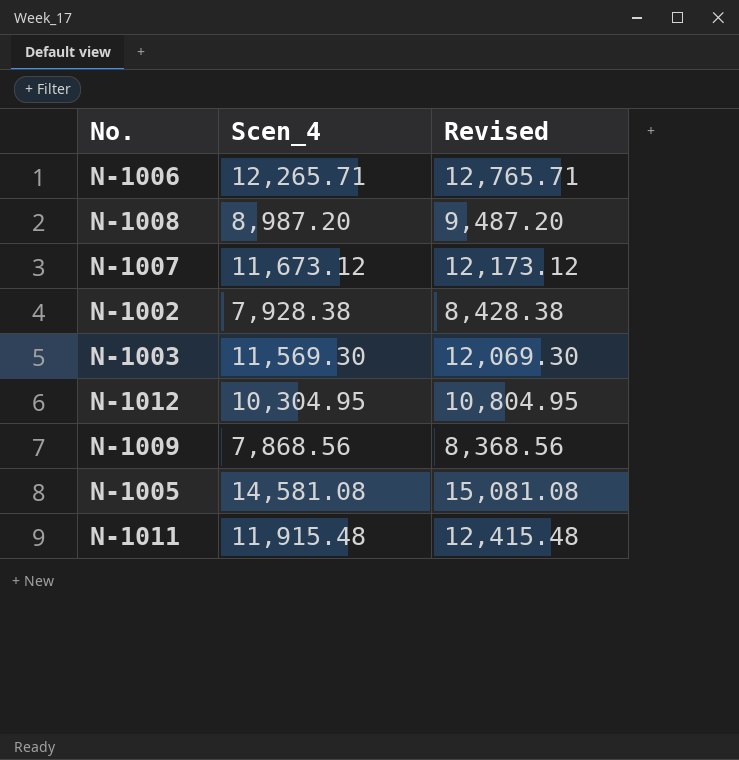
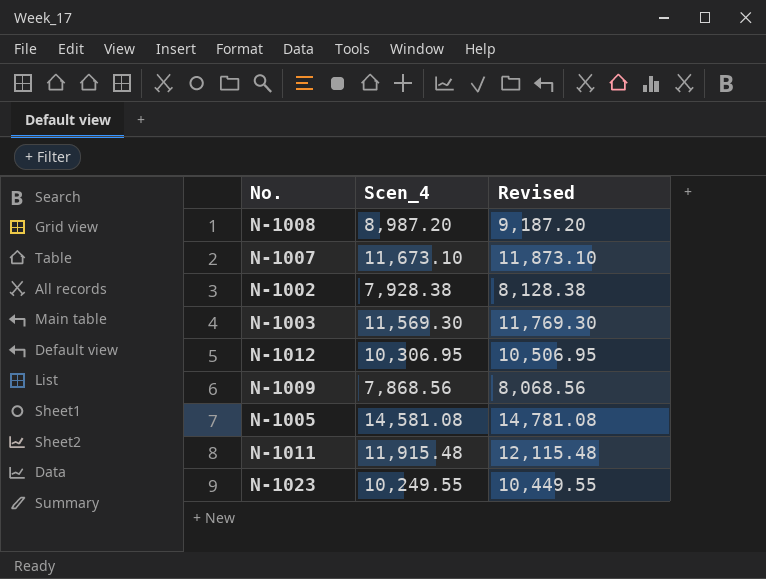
column Revised | formula: [Scen_4] + 500 -> [Scen_4] + 200
row N-1006: 12,265.71 | 12,765.71 -> none
N-1007 | Scen_4: 11,673.12 -> 11,673.10
N-1012 | Scen_4: 10,304.95 -> 10,306.95
row N-1023: none -> 10,249.55 | 10,449.55

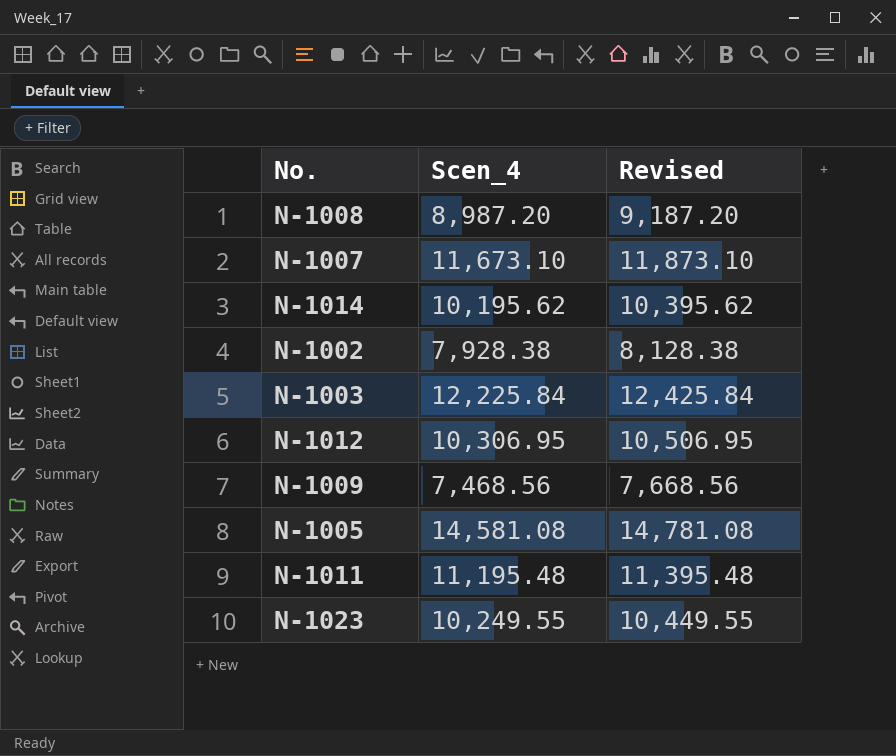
row N-1014: none -> 10,195.62 | 10,395.62
N-1003 | Scen_4: 11,569.30 -> 12,225.84
N-1003 | Revised: 11,769.30 -> 12,425.84
N-1009 | Scen_4: 7,868.56 -> 7,468.56
N-1009 | Revised: 8,068.56 -> 7,668.56
N-1011 | Scen_4: 11,915.48 -> 11,195.48
N-1011 | Revised: 12,115.48 -> 11,395.48

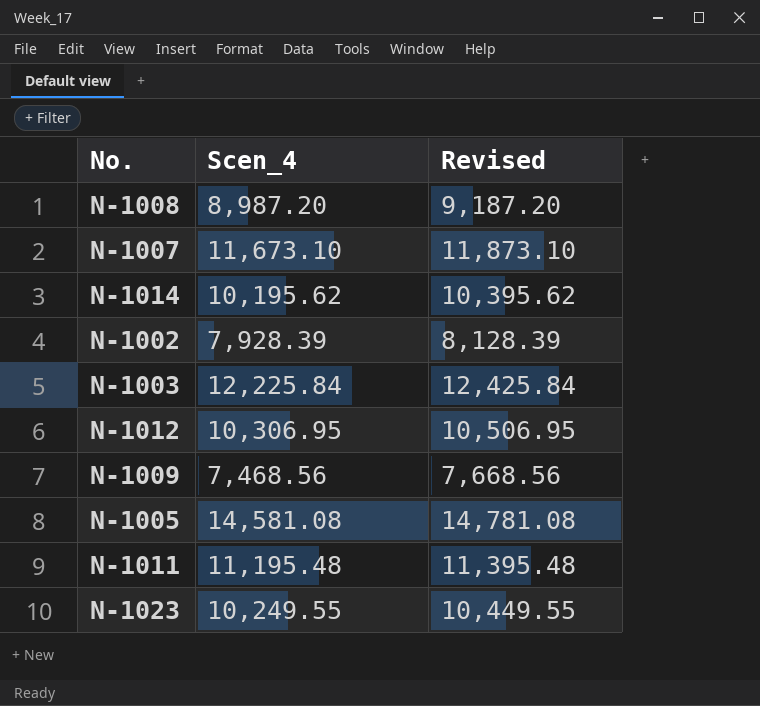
N-1002 | Scen_4: 7,928.38 -> 7,928.39
N-1002 | Revised: 8,128.38 -> 8,128.39

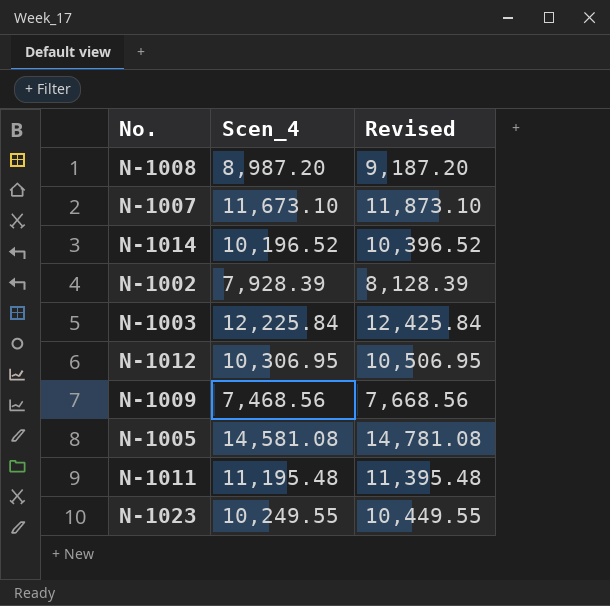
N-1014 | Scen_4: 10,195.62 -> 10,196.52
N-1014 | Revised: 10,395.62 -> 10,396.52

